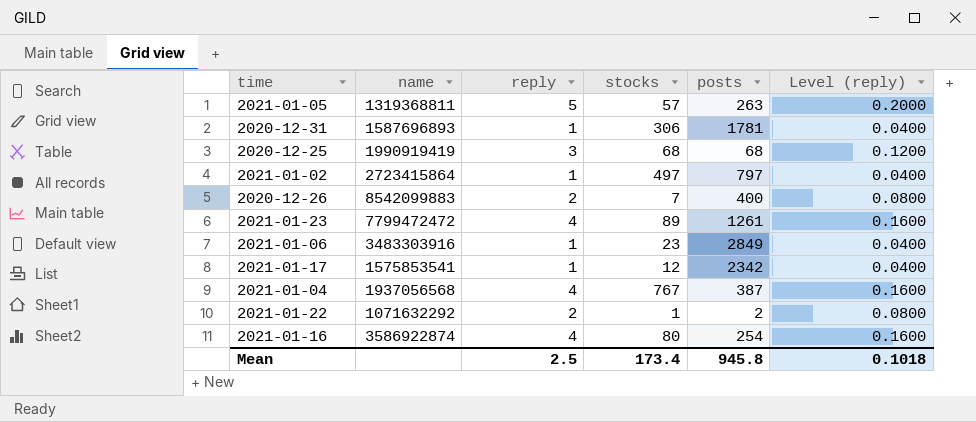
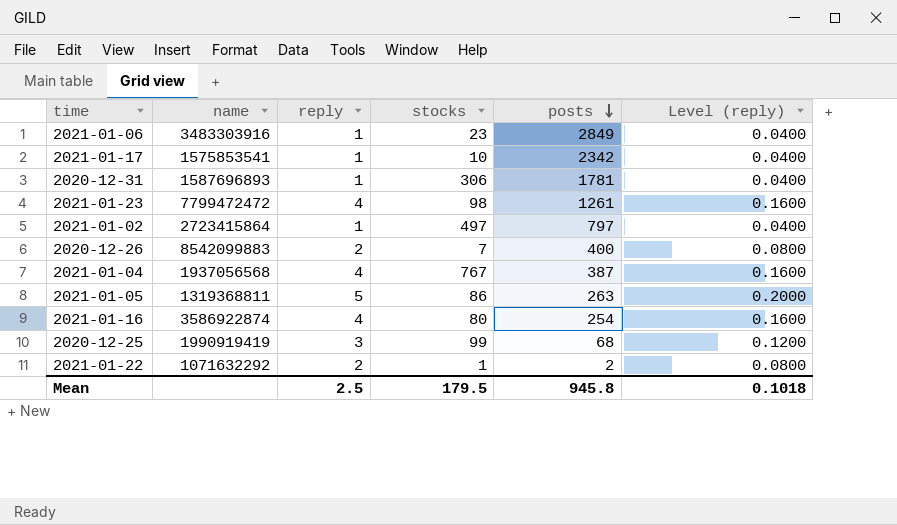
row order: none -> posts descending
2021-01-17 | stocks: 12 -> 10
2021-01-23 | stocks: 89 -> 98
2021-01-05 | stocks: 57 -> 86
2020-12-25 | stocks: 68 -> 99
Mean | stocks: 173.4 -> 179.5

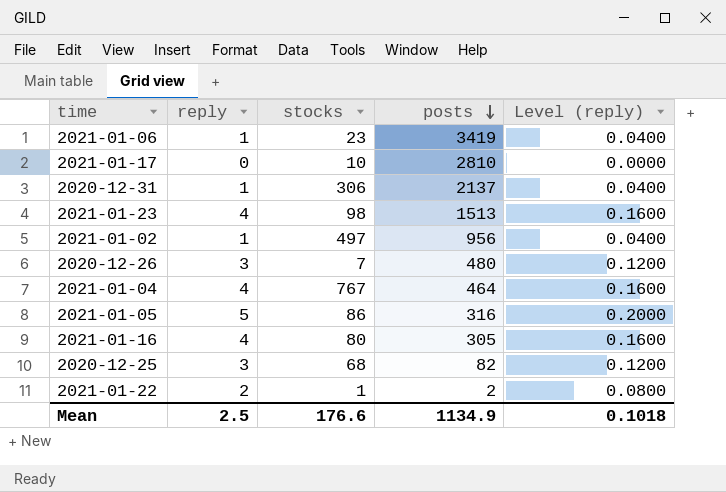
column name | position: 2 -> none
2021-01-06 | posts: 2849 -> 3419
2021-01-17 | reply: 1 -> 0
2021-01-17 | posts: 2342 -> 2810
2021-01-17 | Level (reply): 0.0400 -> 0.0000
2020-12-31 | posts: 1781 -> 2137
2021-01-23 | posts: 1261 -> 1513
2021-01-02 | posts: 797 -> 956
2020-12-26 | reply: 2 -> 3
2020-12-26 | posts: 400 -> 480
2020-12-26 | Level (reply): 0.0800 -> 0.1200
2021-01-04 | posts: 387 -> 464
2021-01-05 | posts: 263 -> 316
2021-01-16 | posts: 254 -> 305
2020-12-25 | stocks: 99 -> 68
2020-12-25 | posts: 68 -> 82
Mean | stocks: 179.5 -> 176.6
Mean | posts: 945.8 -> 1134.9

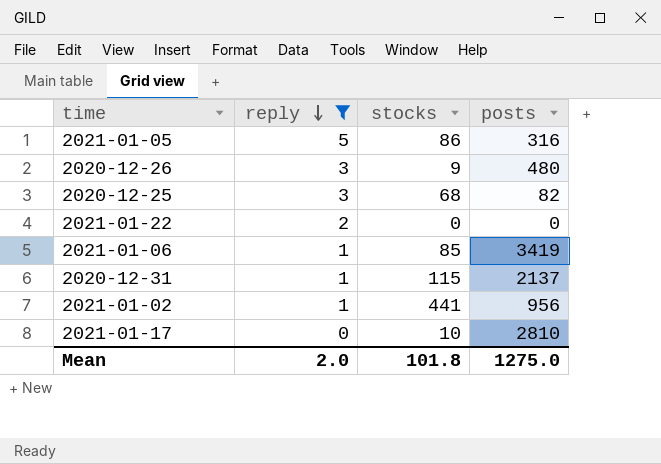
filter: none -> reply != 4
row order: posts descending -> reply descending
column Level (reply) | formula: [reply] * 0.04 -> none
2020-12-26 | stocks: 7 -> 9
2021-01-22 | stocks: 1 -> 0
2021-01-22 | posts: 2 -> 0
2021-01-06 | stocks: 23 -> 85
2020-12-31 | stocks: 306 -> 115
2021-01-02 | stocks: 497 -> 441
Mean | reply: 2.5 -> 2.0
Mean | stocks: 176.6 -> 101.8
Mean | posts: 1134.9 -> 1275.0

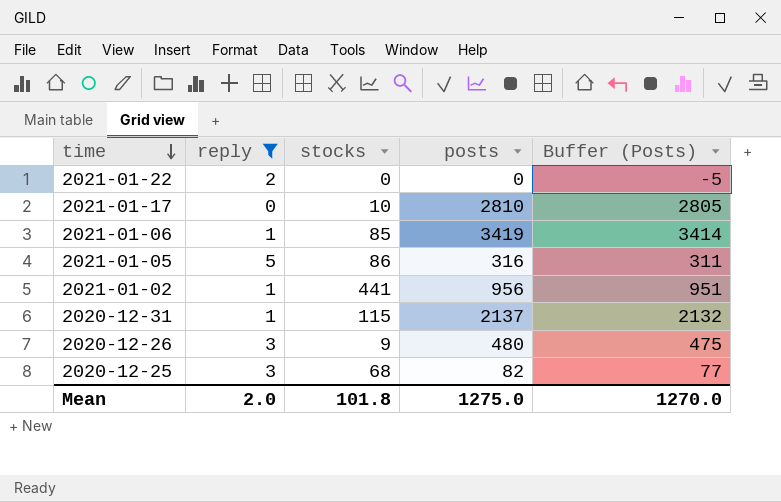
row order: reply descending -> time descending
column Buffer (Posts) | formula: none -> [posts] - 5

